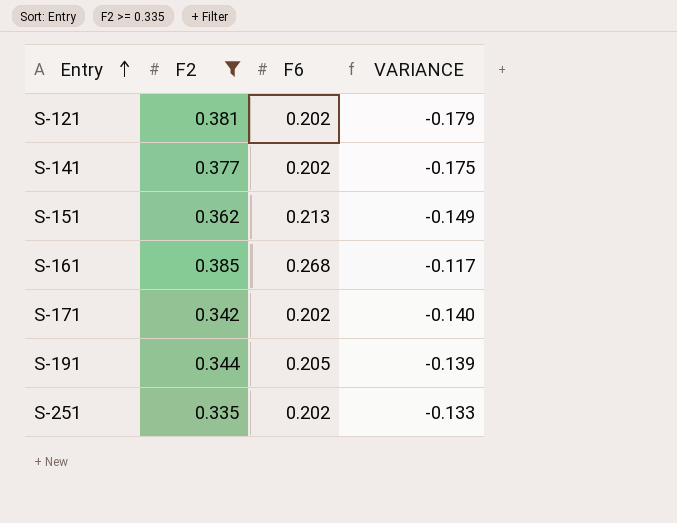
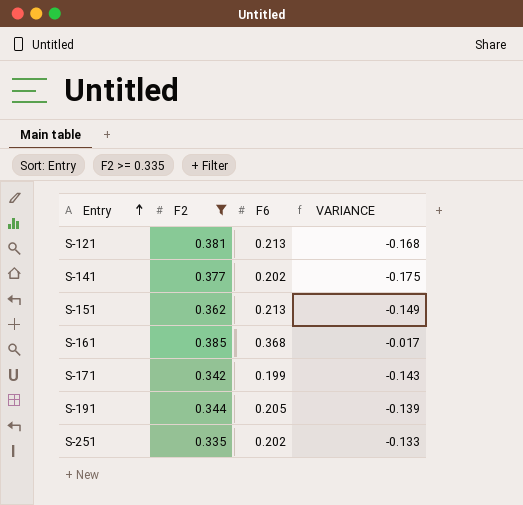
S-121 | F6: 0.202 -> 0.213
S-121 | VARIANCE: -0.179 -> -0.168
S-161 | F6: 0.268 -> 0.368
S-161 | VARIANCE: -0.117 -> -0.017
S-171 | F6: 0.202 -> 0.199
S-171 | VARIANCE: -0.140 -> -0.143

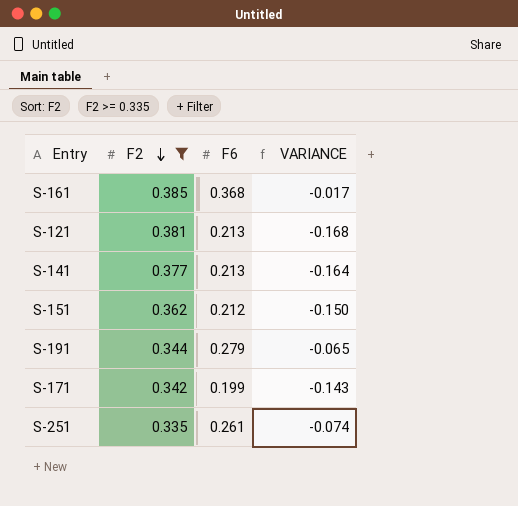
row order: Entry ascending -> F2 descending
S-141 | F6: 0.202 -> 0.213
S-141 | VARIANCE: -0.175 -> -0.164
S-151 | F6: 0.213 -> 0.212
S-151 | VARIANCE: -0.149 -> -0.150
S-191 | F6: 0.205 -> 0.279
S-191 | VARIANCE: -0.139 -> -0.065
S-251 | F6: 0.202 -> 0.261
S-251 | VARIANCE: -0.133 -> -0.074

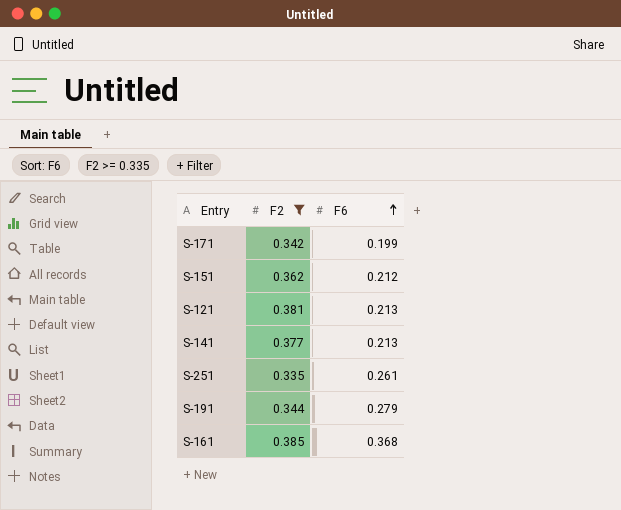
row order: F2 descending -> F6 ascending
column VARIANCE | formula: [F6] - [F2] -> none

